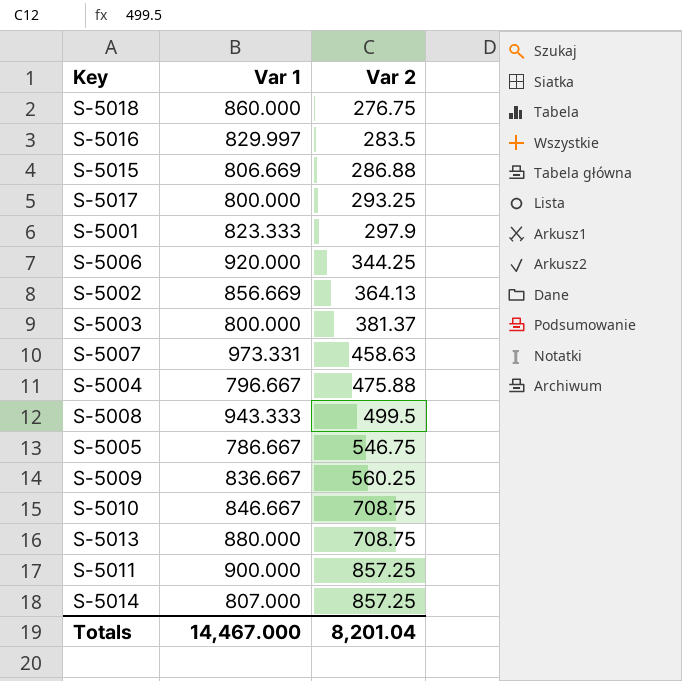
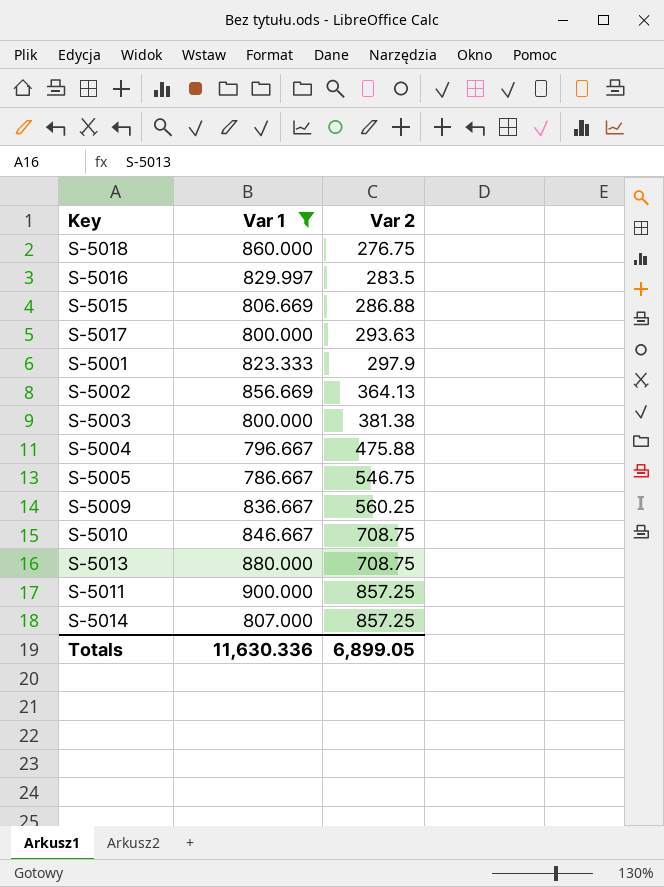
filter: none -> Var 1 <= 900.000
S-5017 | Var 2: 293.25 -> 293.63
S-5003 | Var 2: 381.37 -> 381.38
Totals | Var 1: 14,467.000 -> 11,630.336
Totals | Var 2: 8,201.04 -> 6,899.05

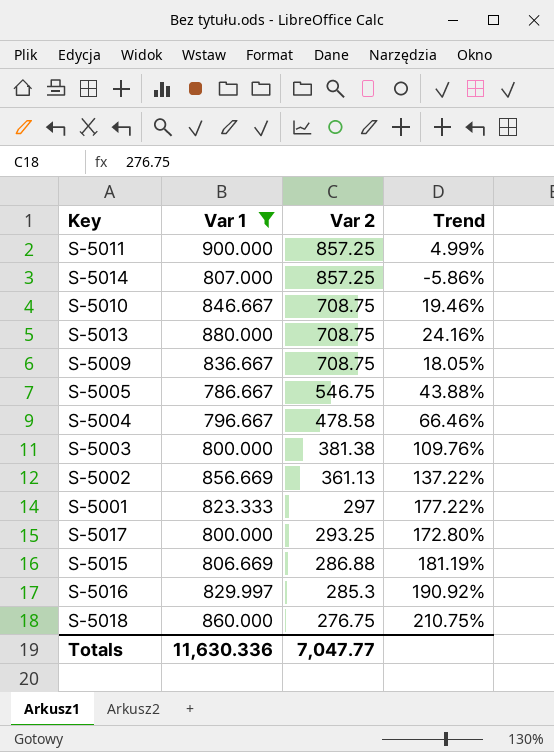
row order: Var 2 ascending -> Var 2 descending
column Trend | formula: none -> ([Var 1] - [Var 2]) / [Var 2]
S-5009 | Var 2: 560.25 -> 708.75
S-5004 | Var 2: 475.88 -> 478.58
S-5002 | Var 2: 364.13 -> 361.13
S-5001 | Var 2: 297.9 -> 297
S-5017 | Var 2: 293.63 -> 293.25
S-5016 | Var 2: 283.5 -> 285.3
Totals | Var 2: 6,899.05 -> 7,047.77

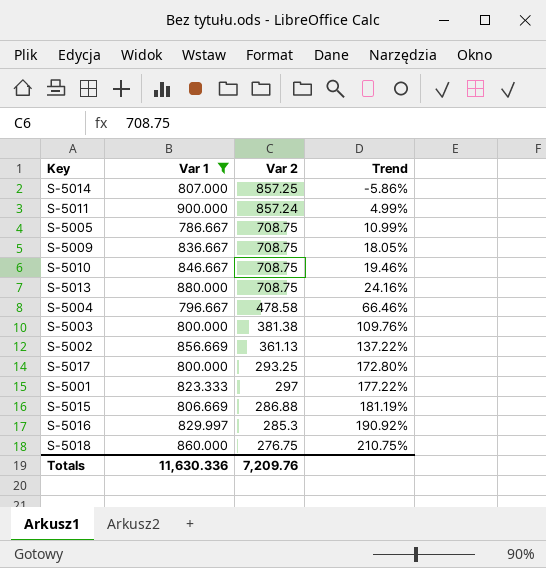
row order: Var 2 descending -> Trend ascending
S-5011 | Var 2: 857.25 -> 857.24
S-5005 | Var 2: 546.75 -> 708.75
S-5005 | Trend: 43.88% -> 10.99%
Totals | Var 2: 7,047.77 -> 7,209.76

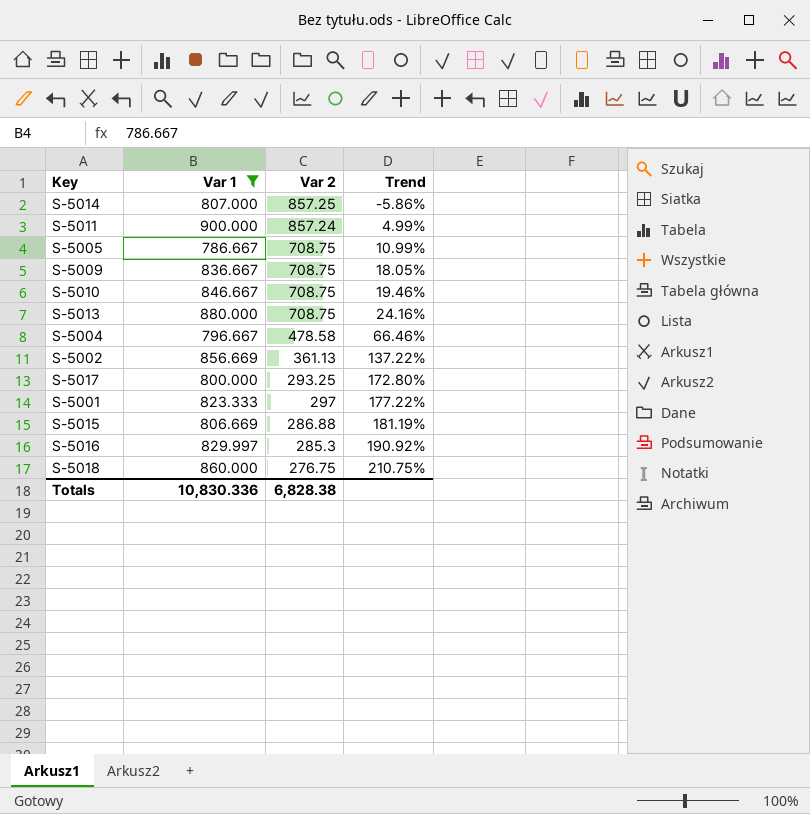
row S-5003: 800.000 | 381.38 | 109.76% -> none
Totals | Var 1: 11,630.336 -> 10,830.336
Totals | Var 2: 7,209.76 -> 6,828.38

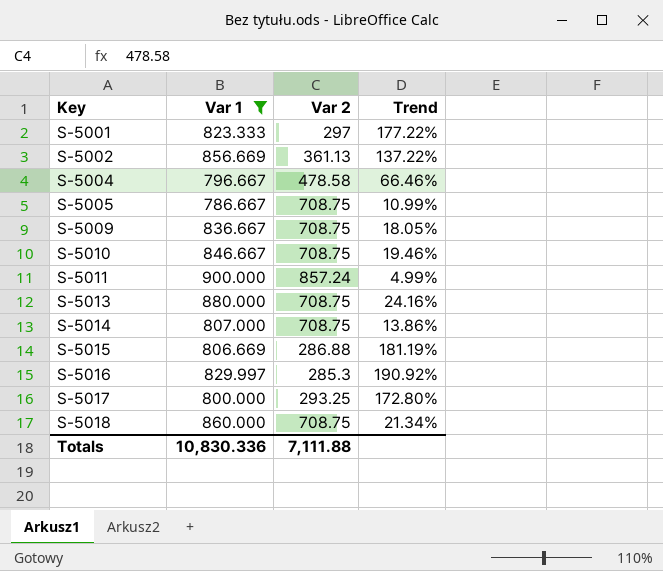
row order: Trend ascending -> Key ascending
S-5014 | Var 2: 857.25 -> 708.75
S-5014 | Trend: -5.86% -> 13.86%
S-5018 | Var 2: 276.75 -> 708.75
S-5018 | Trend: 210.75% -> 21.34%
Totals | Var 2: 6,828.38 -> 7,111.88

